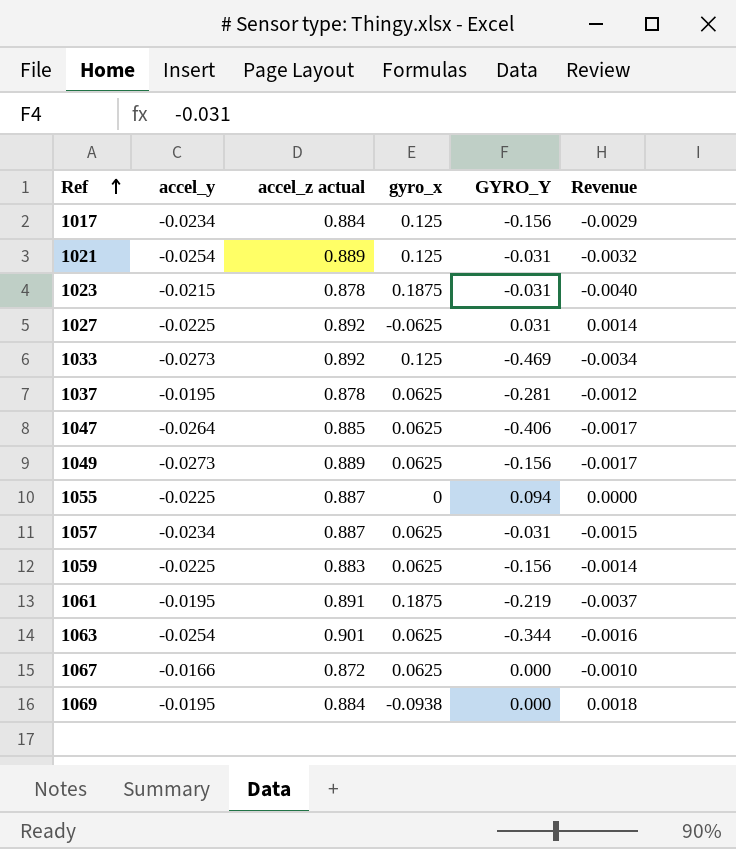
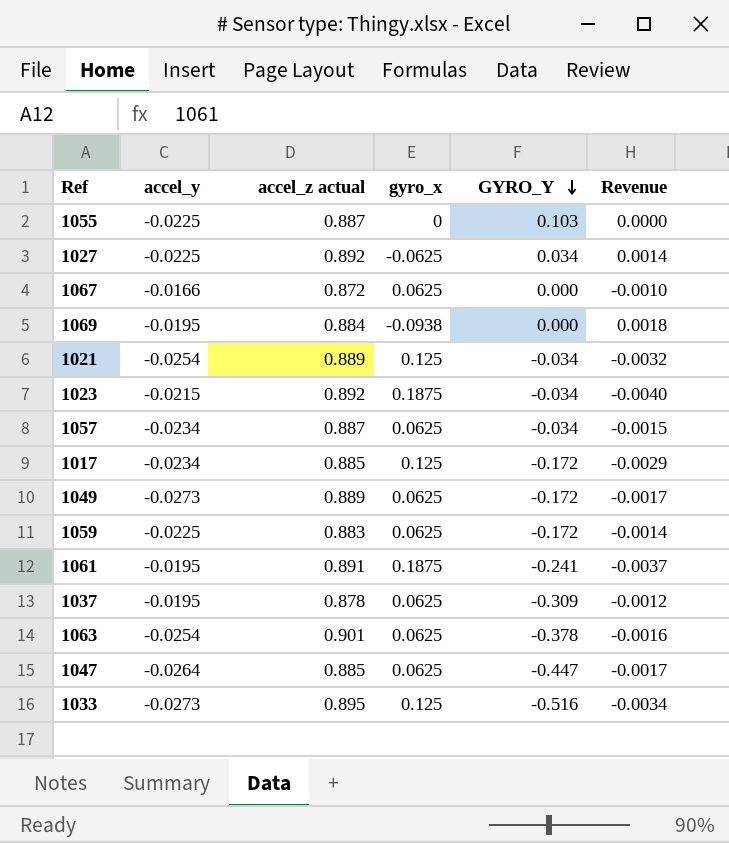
row order: Ref ascending -> GYRO_Y descending
1055 | GYRO_Y: 0.094 -> 0.103
1027 | GYRO_Y: 0.031 -> 0.034
1021 | GYRO_Y: -0.031 -> -0.034
1023 | accel_z actual: 0.878 -> 0.892
1023 | GYRO_Y: -0.031 -> -0.034
1057 | GYRO_Y: -0.031 -> -0.034
1017 | accel_z actual: 0.884 -> 0.885
1017 | GYRO_Y: -0.156 -> -0.172
1049 | GYRO_Y: -0.156 -> -0.172
1059 | GYRO_Y: -0.156 -> -0.172
1061 | GYRO_Y: -0.219 -> -0.241
1037 | GYRO_Y: -0.281 -> -0.309
1063 | GYRO_Y: -0.344 -> -0.378
1047 | GYRO_Y: -0.406 -> -0.447
1033 | accel_z actual: 0.892 -> 0.895
1033 | GYRO_Y: -0.469 -> -0.516

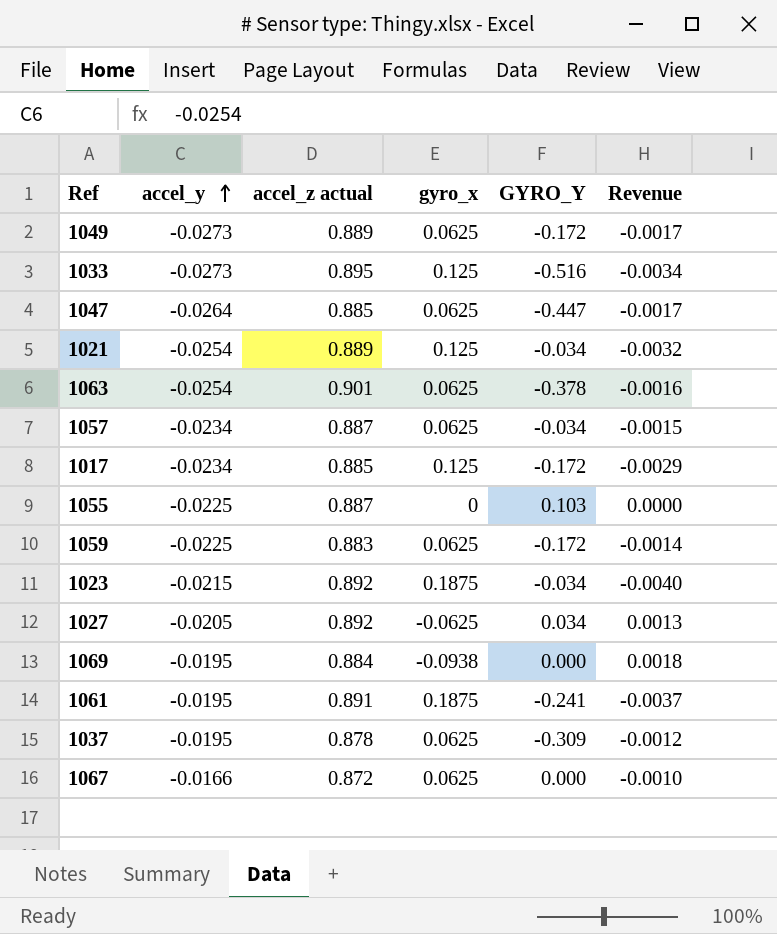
row order: GYRO_Y descending -> accel_y ascending
1027 | accel_y: -0.0225 -> -0.0205
1027 | Revenue: 0.0014 -> 0.0013

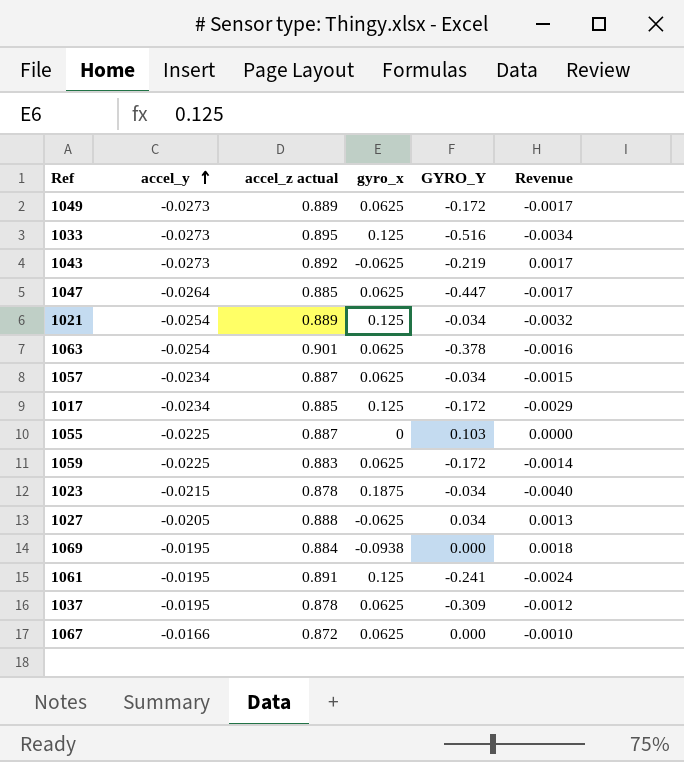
row 1043: none -> -0.0273 | 0.892 | -0.0625 | -0.219 | 0.0017
1023 | accel_z actual: 0.892 -> 0.878
1027 | accel_z actual: 0.892 -> 0.888
1061 | gyro_x: 0.1875 -> 0.125
1061 | Revenue: -0.0037 -> -0.0024

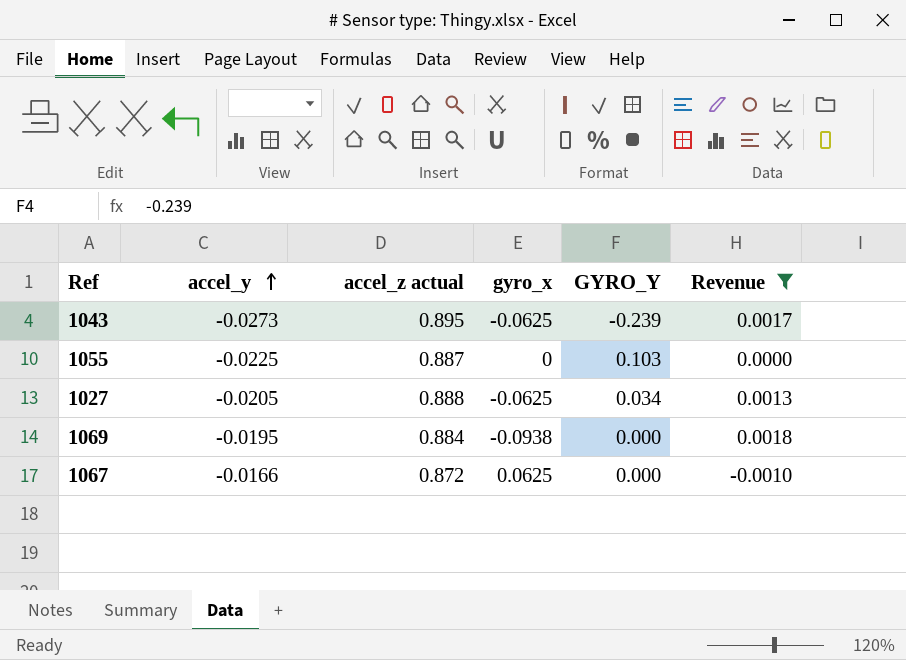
filter: none -> Revenue >= -0.0010
1043 | accel_z actual: 0.892 -> 0.895
1043 | GYRO_Y: -0.219 -> -0.239

